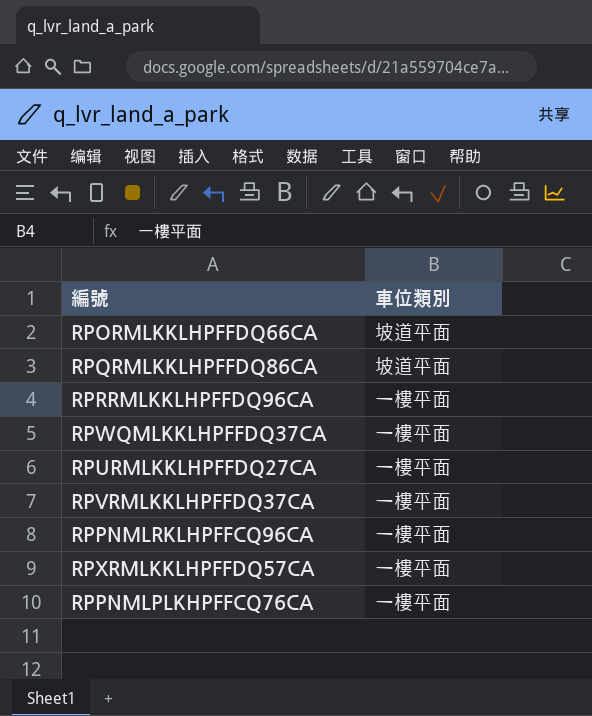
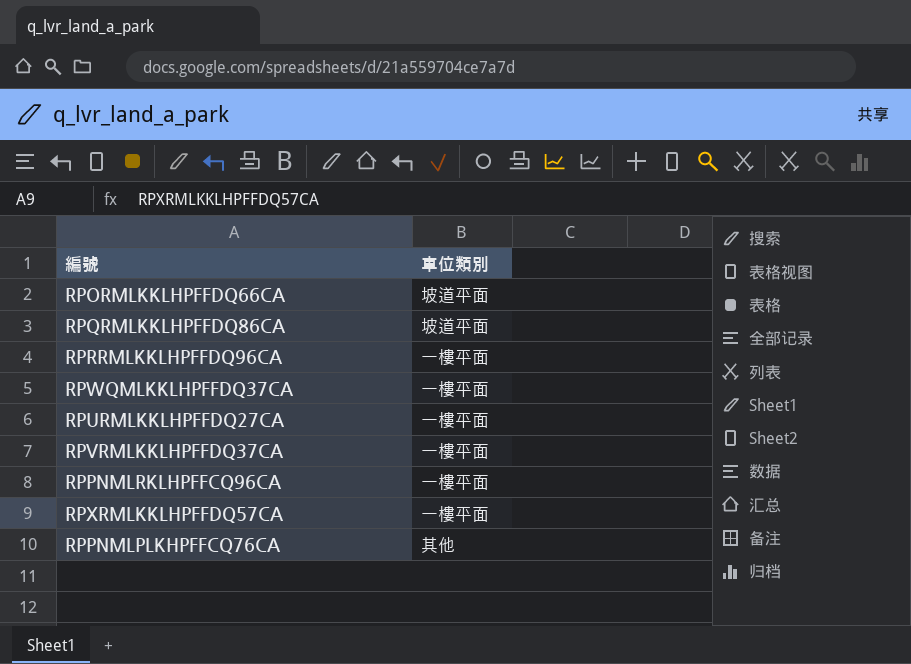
RPPNMLPLKHPFFCQ76CA | 車位類別: 一樓平面 -> 其他

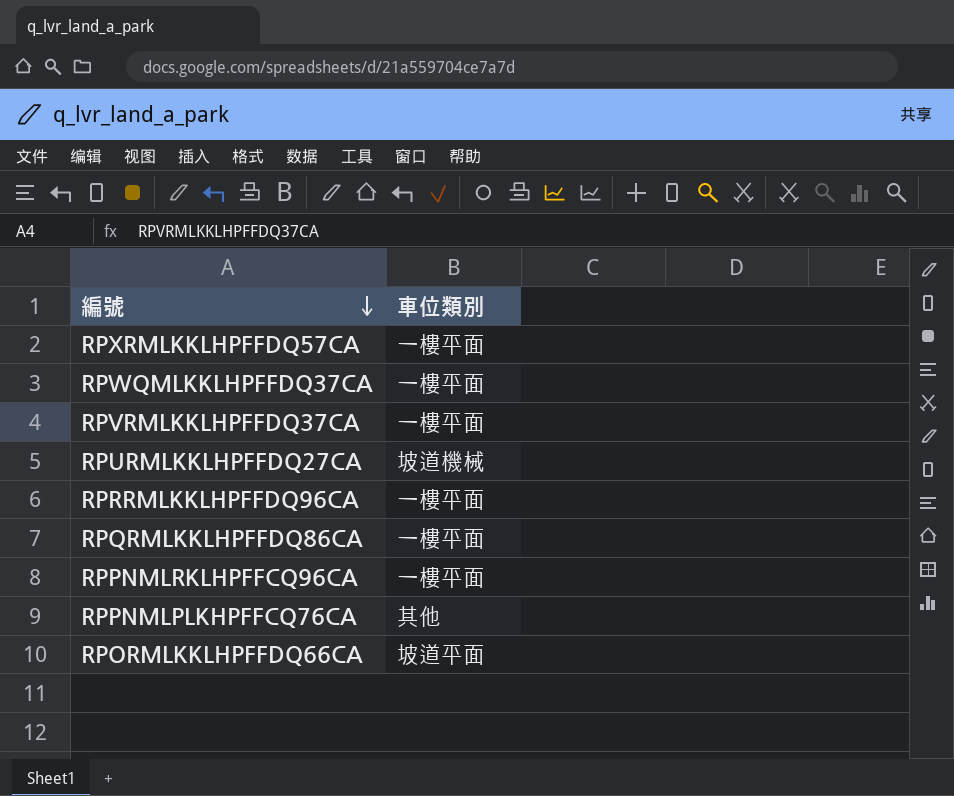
row order: none -> 編號 descending
RPURMLKKLHPFFDQ27CA | 車位類別: 一樓平面 -> 坡道機械
RPQRMLKKLHPFFDQ86CA | 車位類別: 坡道平面 -> 一樓平面

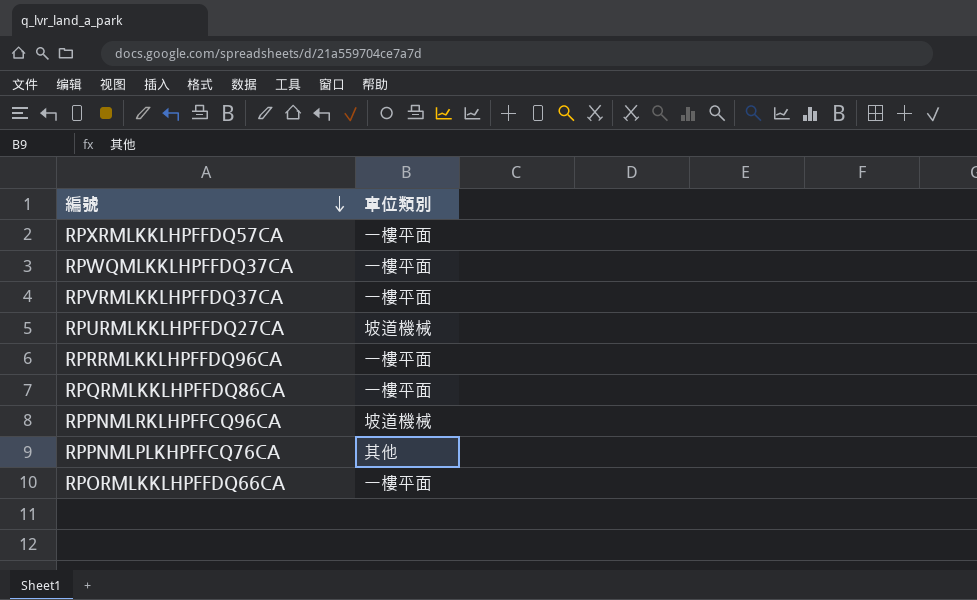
RPPNMLRKLHPFFCQ96CA | 車位類別: 一樓平面 -> 坡道機械
RPORMLKKLHPFFDQ66CA | 車位類別: 坡道平面 -> 一樓平面

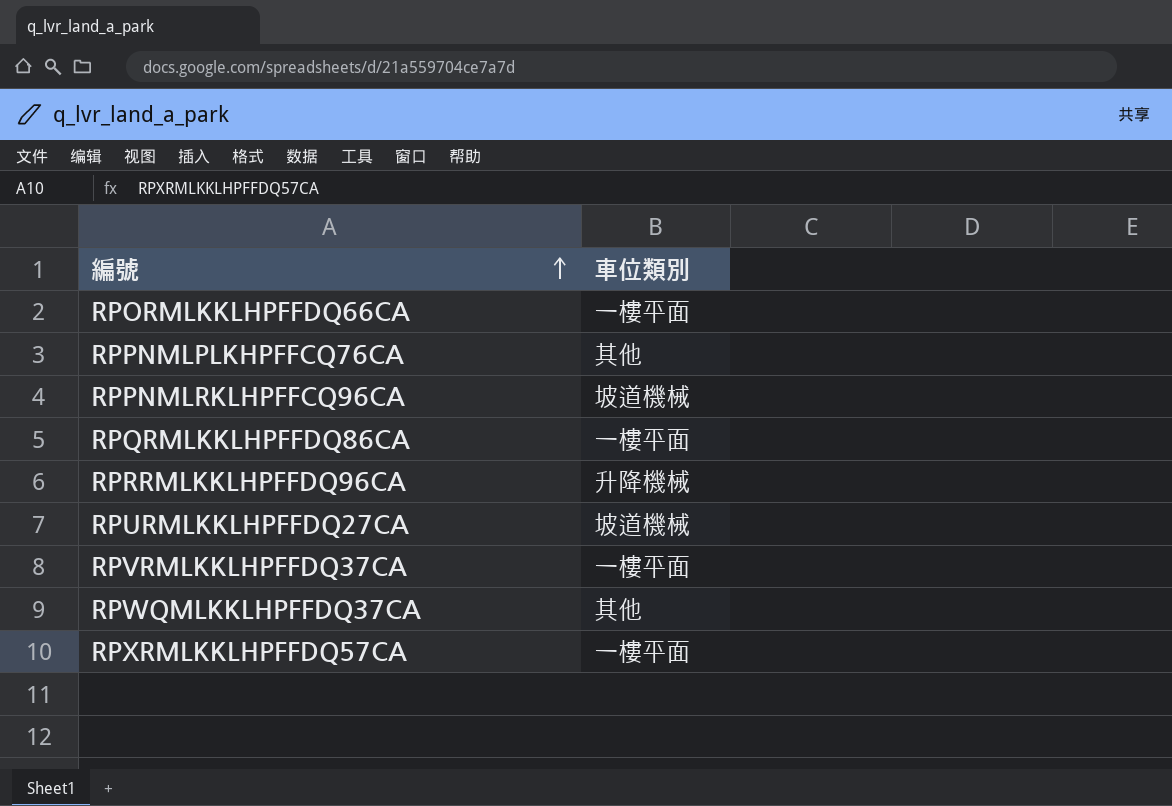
row order: 編號 descending -> 編號 ascending
RPRRMLKKLHPFFDQ96CA | 車位類別: 一樓平面 -> 升降機械
RPWQMLKKLHPFFDQ37CA | 車位類別: 一樓平面 -> 其他

